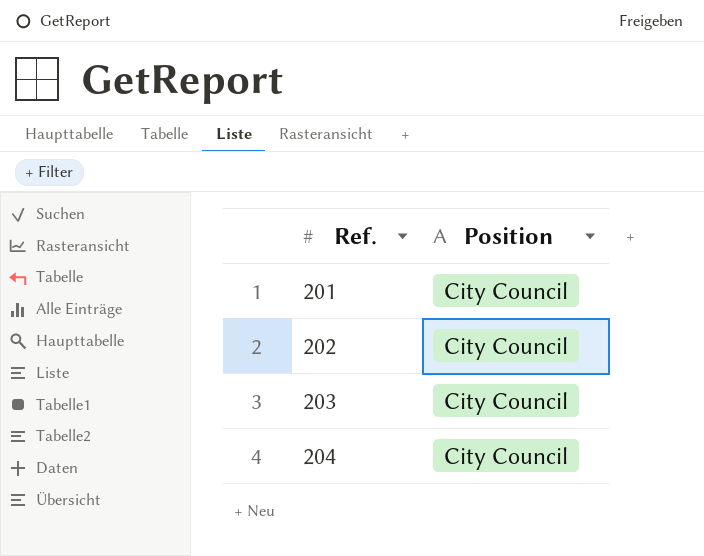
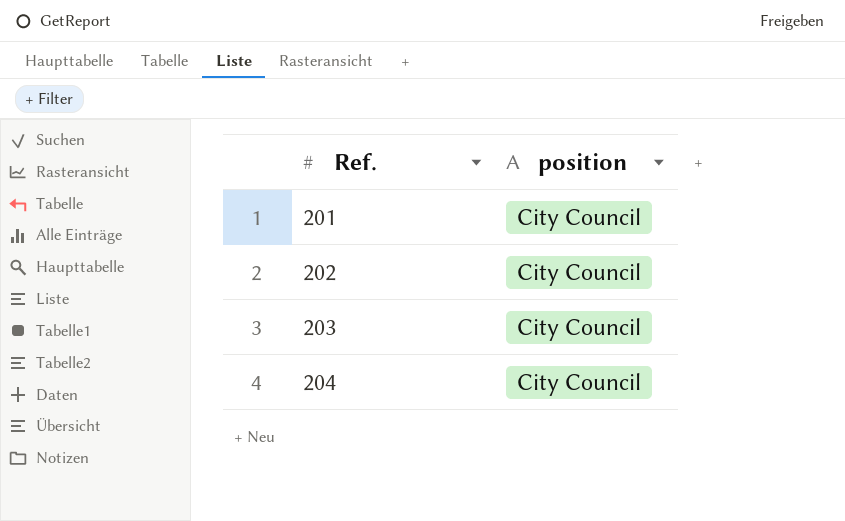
column name: Position -> position

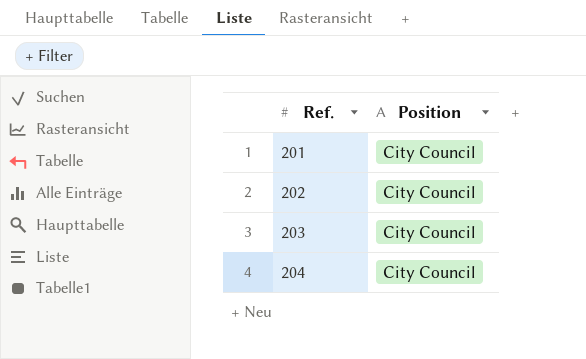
column name: position -> Position

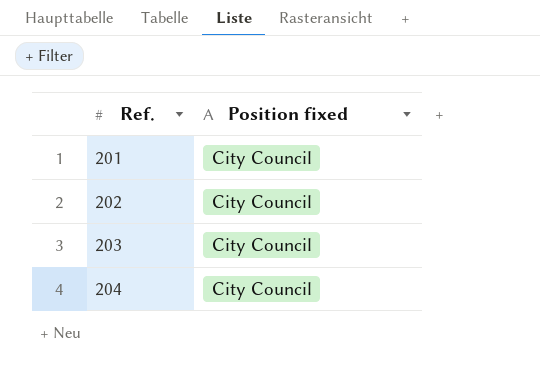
column name: Position -> Position fixed

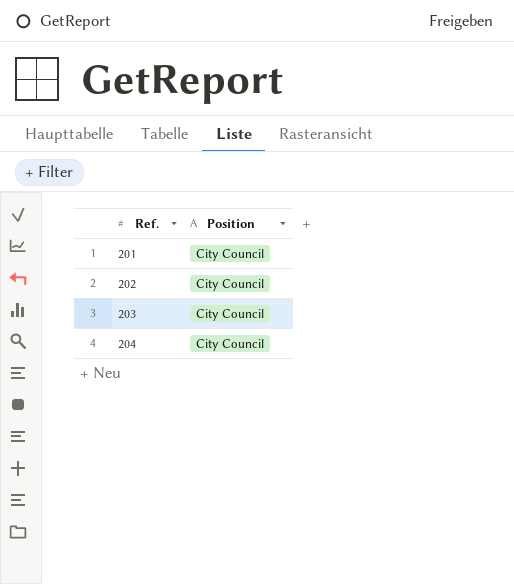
column name: Position fixed -> Position

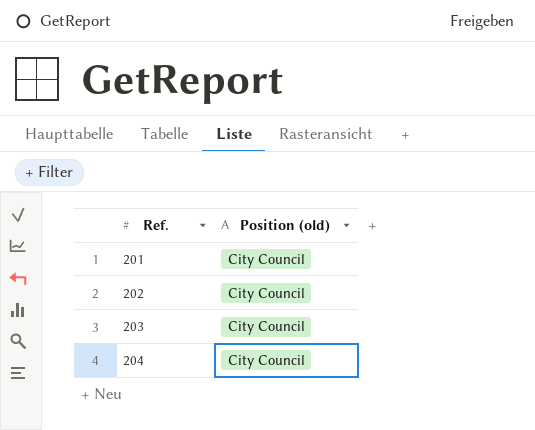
column name: Position -> Position (old)

